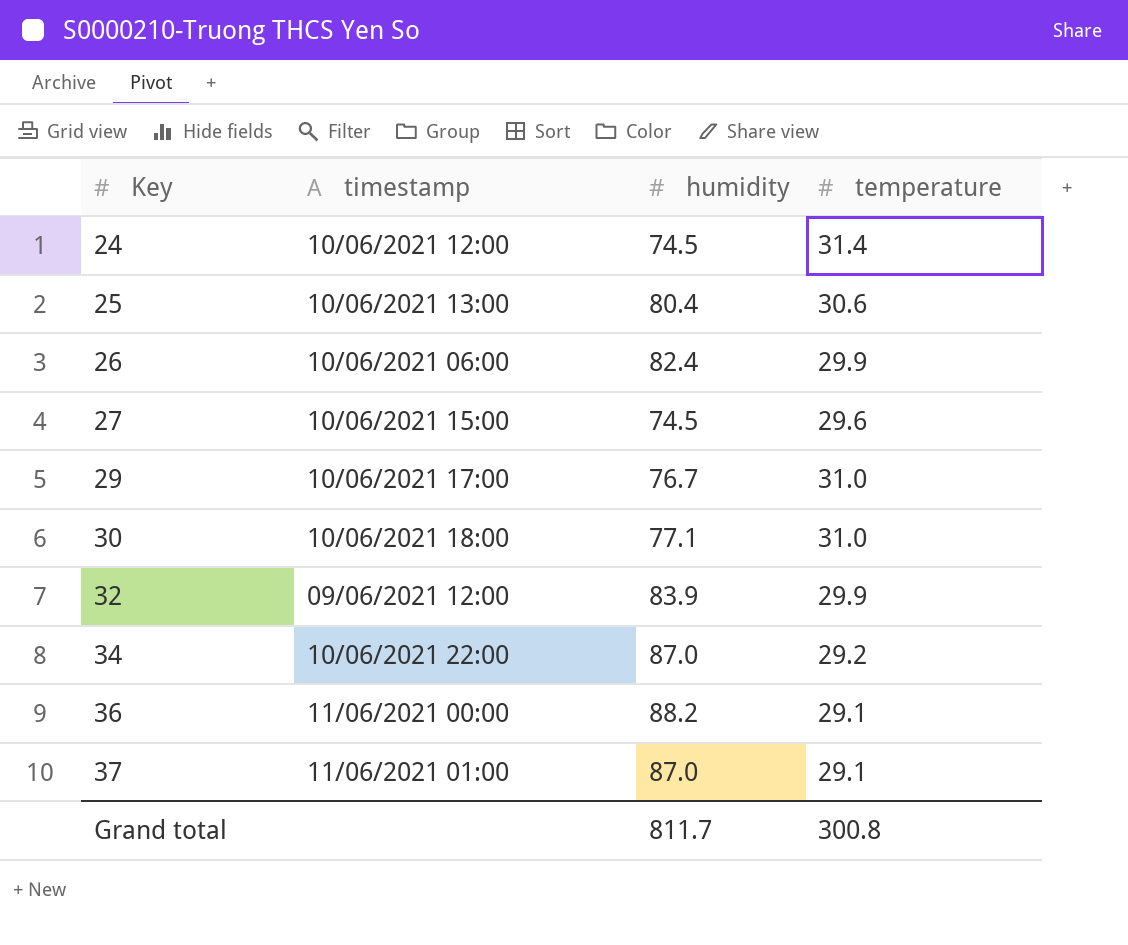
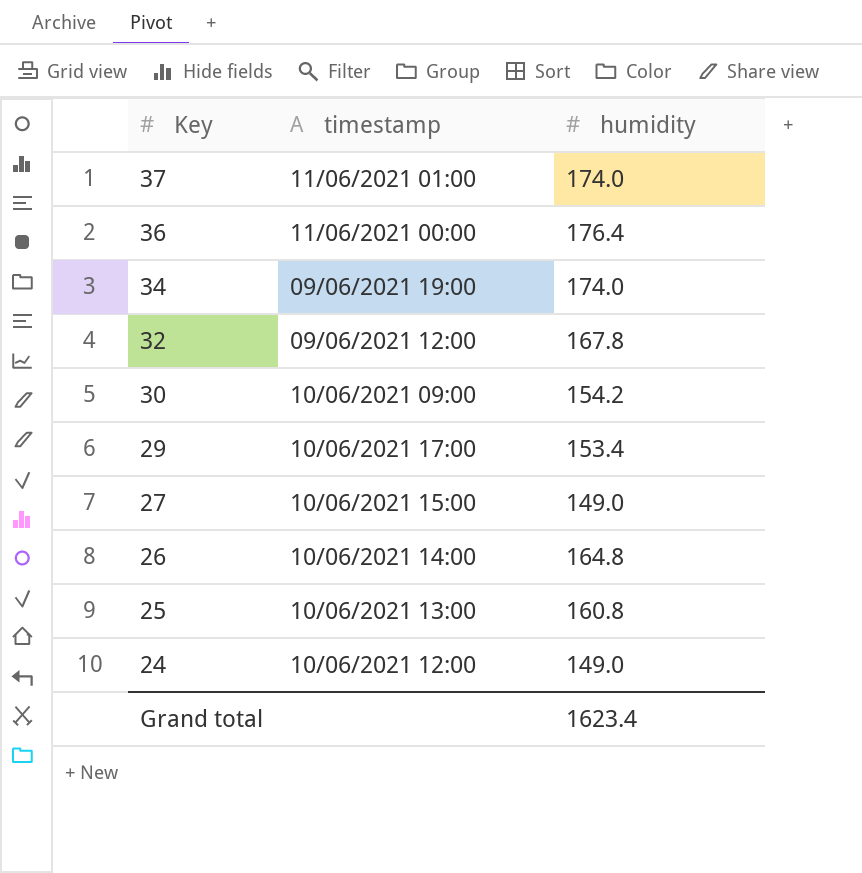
row order: Key ascending -> Key descending
column temperature | position: 4 -> none
37 | humidity: 87.0 -> 174.0
36 | humidity: 88.2 -> 176.4
34 | timestamp: 10/06/2021 22:00 -> 09/06/2021 19:00
34 | humidity: 87.0 -> 174.0
32 | humidity: 83.9 -> 167.8
30 | timestamp: 10/06/2021 18:00 -> 10/06/2021 09:00
30 | humidity: 77.1 -> 154.2
29 | humidity: 76.7 -> 153.4
27 | humidity: 74.5 -> 149.0
26 | timestamp: 10/06/2021 06:00 -> 10/06/2021 14:00
26 | humidity: 82.4 -> 164.8
25 | humidity: 80.4 -> 160.8
24 | humidity: 74.5 -> 149.0
Grand total | humidity: 811.7 -> 1623.4

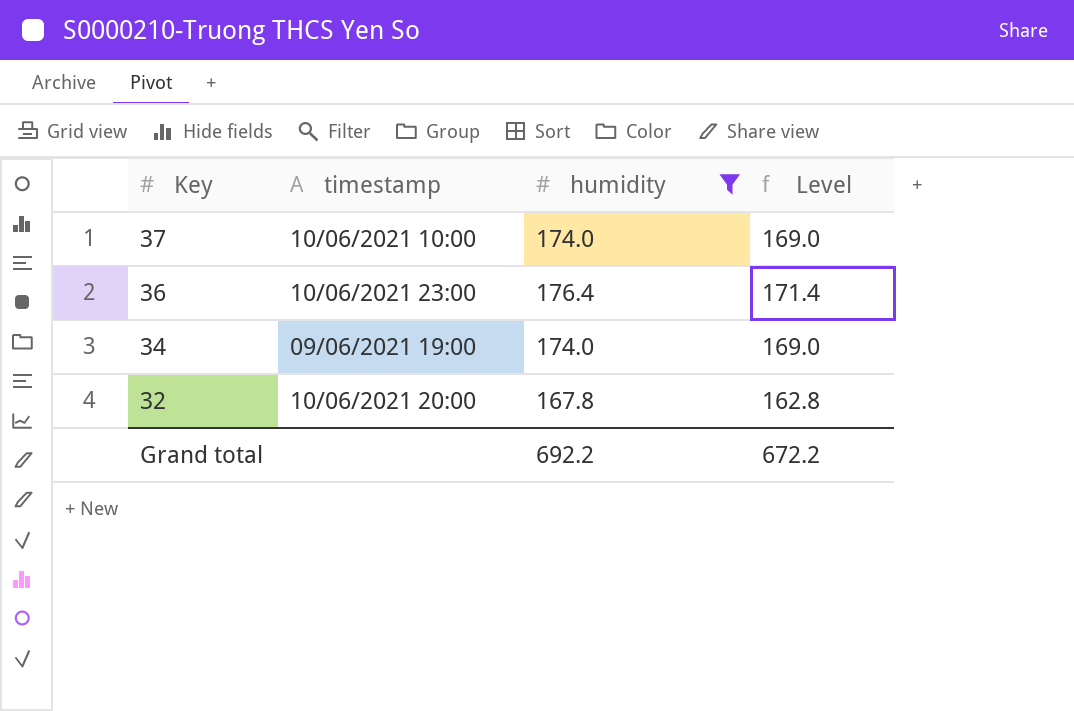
filter: none -> humidity >= 167.8
column Level | formula: none -> [humidity] - 5
37 | timestamp: 11/06/2021 01:00 -> 10/06/2021 10:00
36 | timestamp: 11/06/2021 00:00 -> 10/06/2021 23:00
32 | timestamp: 09/06/2021 12:00 -> 10/06/2021 20:00
Grand total | humidity: 1623.4 -> 692.2

